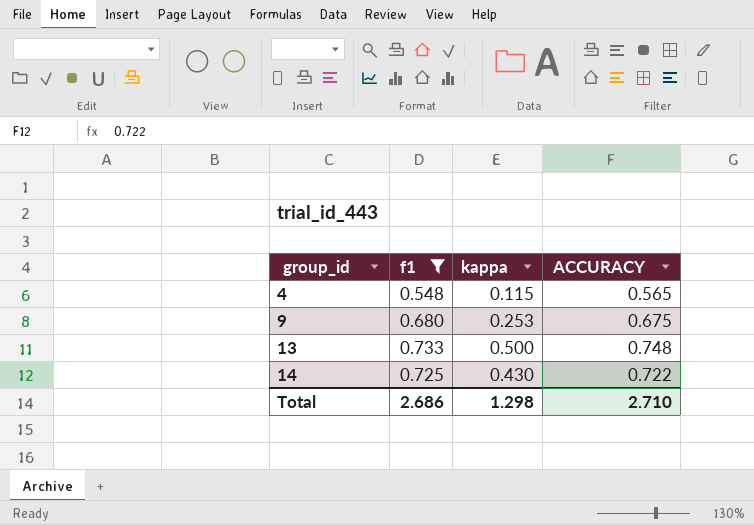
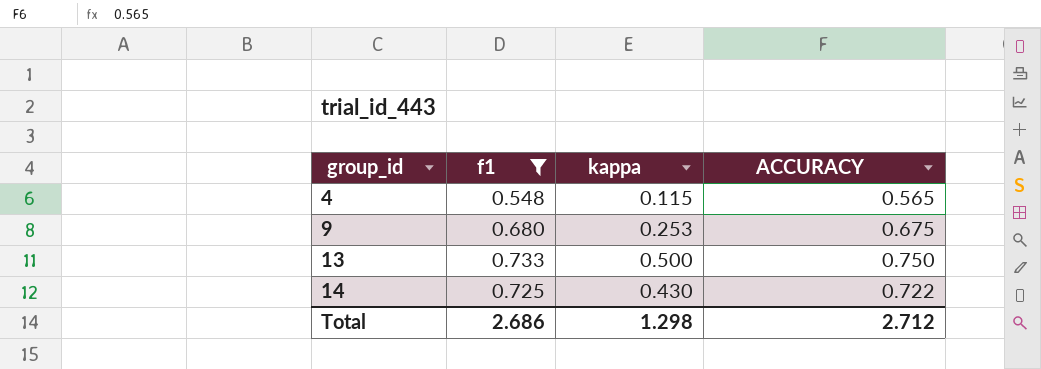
13 | ACCURACY: 0.748 -> 0.750
Total | ACCURACY: 2.710 -> 2.712

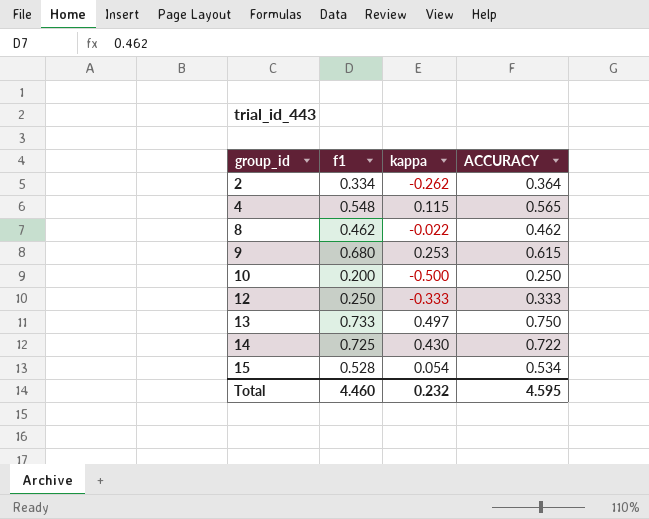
filter: f1 >= 0.548 -> none
9 | ACCURACY: 0.675 -> 0.615
13 | kappa: 0.500 -> 0.497
Total | f1: 2.686 -> 4.460
Total | kappa: 1.298 -> 0.232
Total | ACCURACY: 2.712 -> 4.595

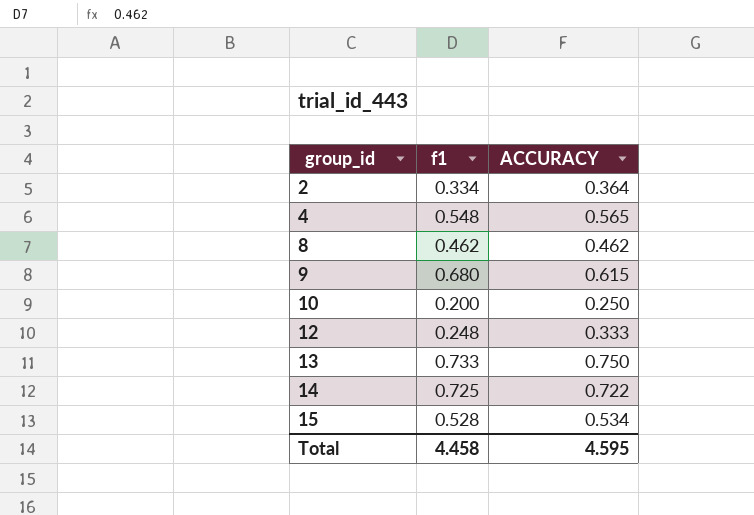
column kappa | position: 3 -> none
12 | f1: 0.250 -> 0.248
Total | f1: 4.460 -> 4.458

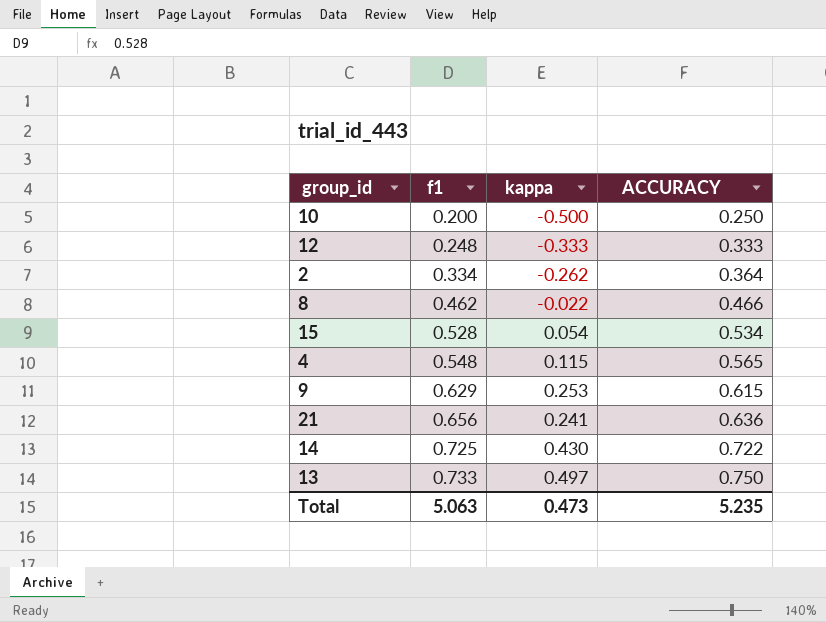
row order: group_id ascending -> f1 ascending
column kappa | position: none -> 3
8 | ACCURACY: 0.462 -> 0.466
9 | f1: 0.680 -> 0.629
row 21: none -> 0.656 | 0.241 | 0.636
Total | f1: 4.458 -> 5.063
Total | ACCURACY: 4.595 -> 5.235

